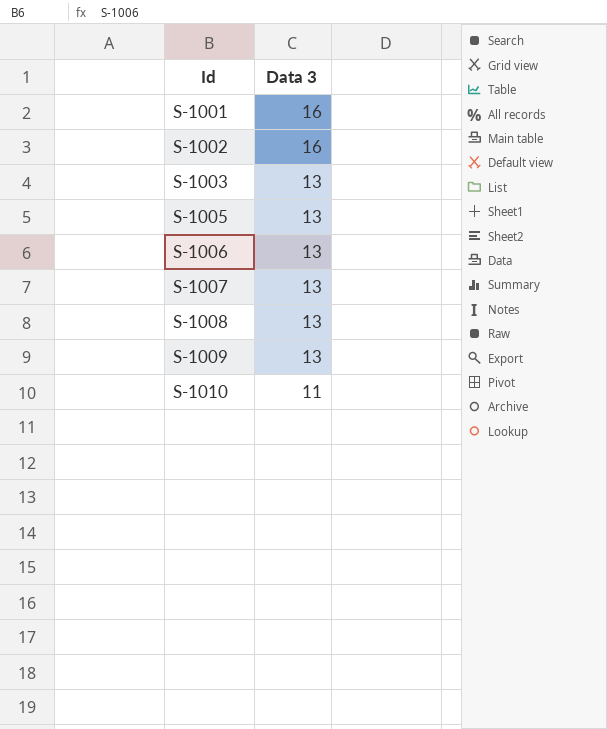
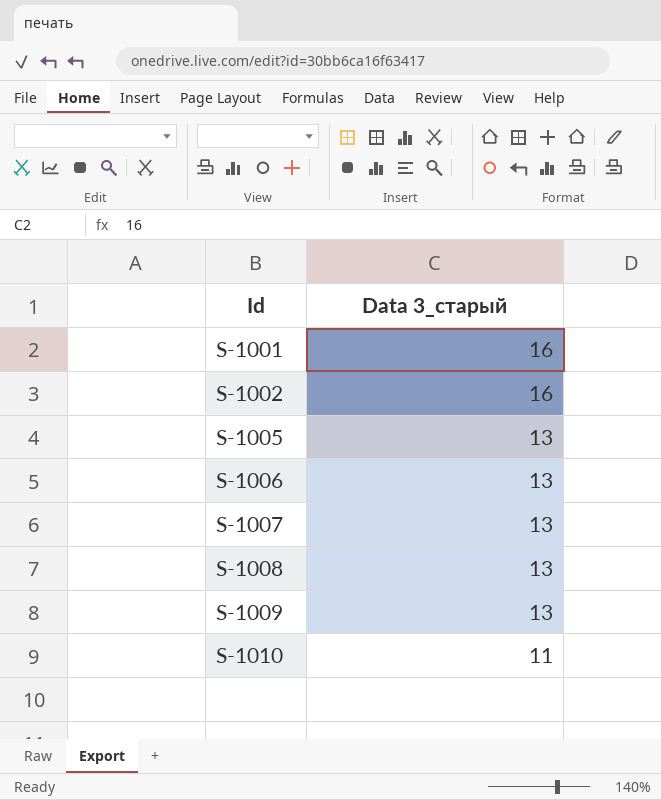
column name: Data 3 -> Data 3_старый
row S-1003: 13 -> none

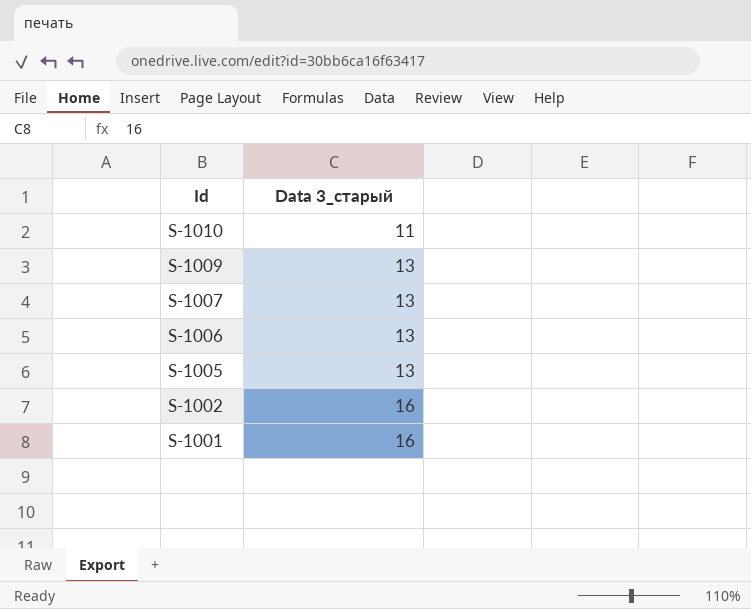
row order: Id ascending -> Id descending
row S-1008: 13 -> none

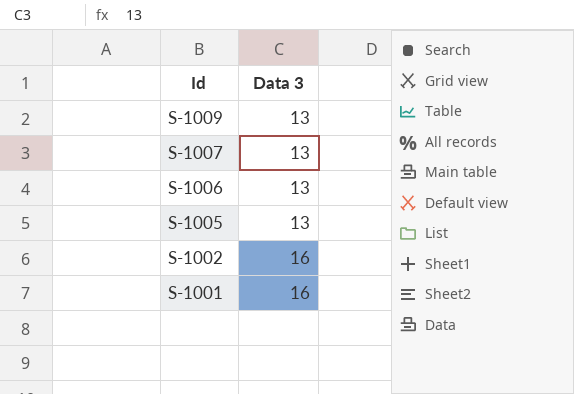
column name: Data 3_старый -> Data 3
row S-1010: 11 -> none

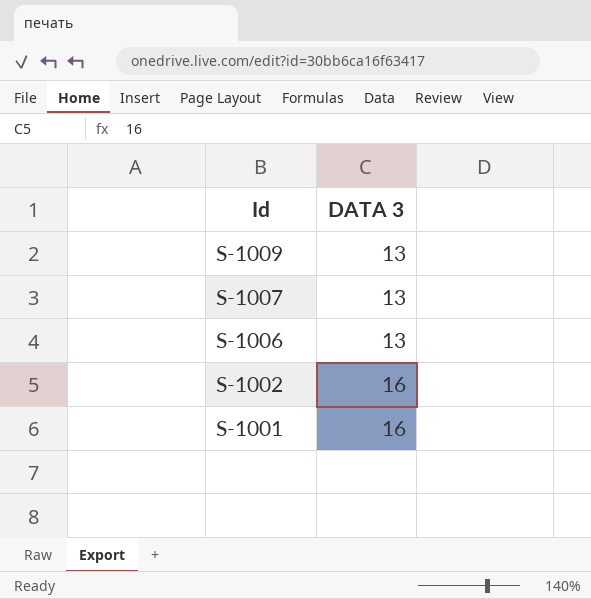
column name: Data 3 -> DATA 3
row S-1005: 13 -> none

